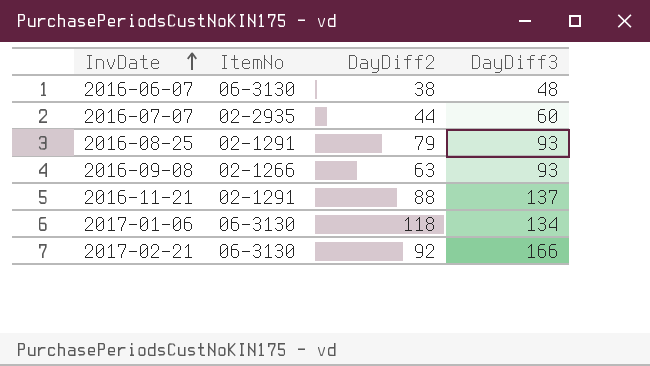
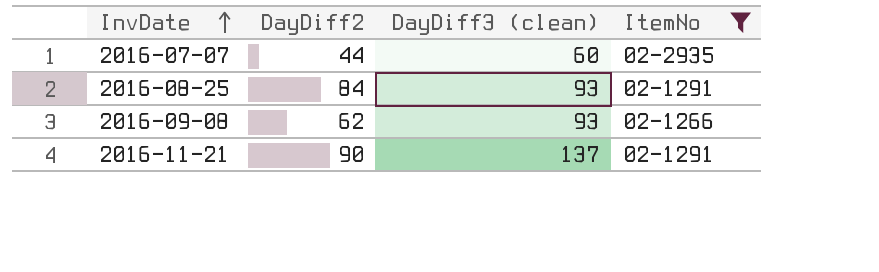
filter: none -> ItemNo != 06-3130
column name: DayDiff3 -> DayDiff3 (clean)
column ItemNo | position: 2 -> 4
2016-08-25 | DayDiff2: 79 -> 84
2016-09-08 | DayDiff2: 63 -> 62
2016-11-21 | DayDiff2: 88 -> 90

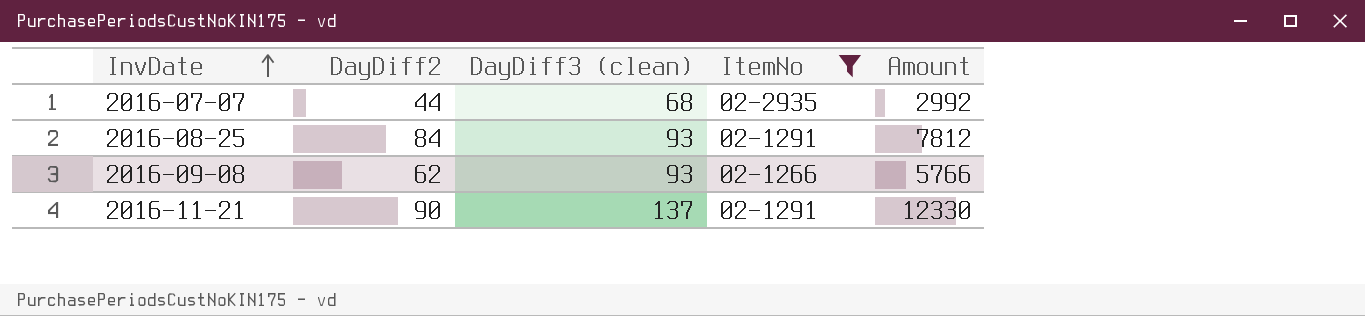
column Amount | formula: none -> [DayDiff2] * [DayDiff3 (clean)]
2016-07-07 | DayDiff3 (clean): 60 -> 68

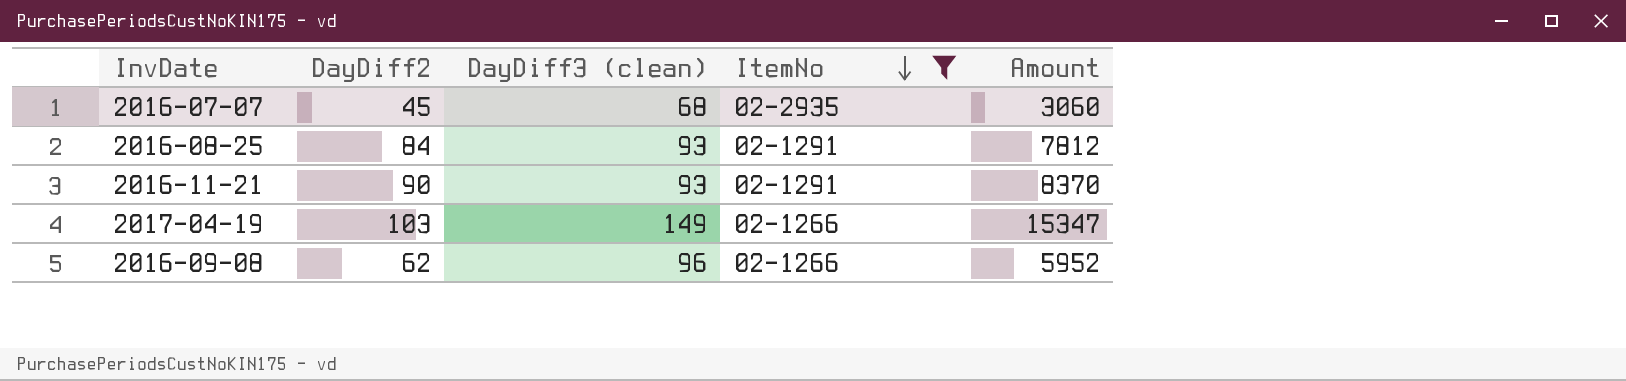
row order: InvDate ascending -> ItemNo descending
2016-07-07 | DayDiff2: 44 -> 45
2016-07-07 | Amount: 2992 -> 3060
2016-11-21 | DayDiff3 (clean): 137 -> 93
2016-11-21 | Amount: 12330 -> 8370
row 2017-04-19: none -> 103 | 149 | 02-1266 | 15347
2016-09-08 | DayDiff3 (clean): 93 -> 96
2016-09-08 | Amount: 5766 -> 5952

